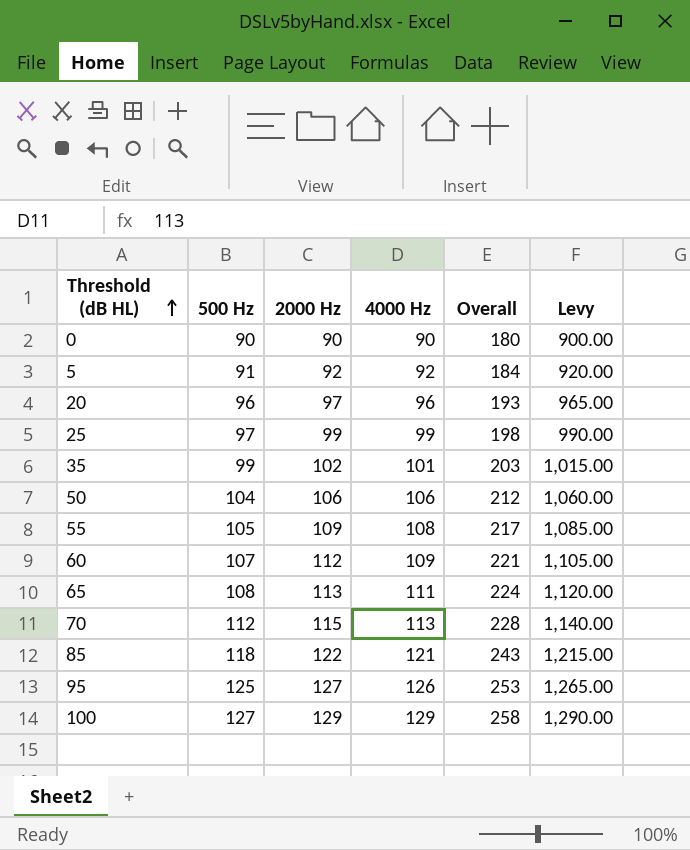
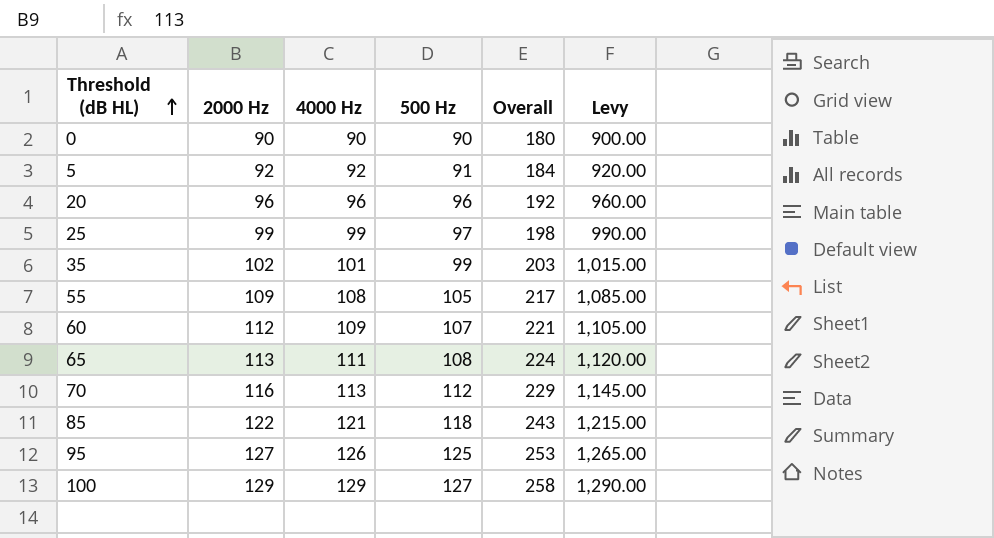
column 500 Hz | position: 2 -> 4
row 50: 104 | 106 | 106 | 212 | 1,060.00 -> none
20 | 2000 Hz: 97 -> 96
20 | Overall: 193 -> 192
20 | Levy: 965.00 -> 960.00
70 | 2000 Hz: 115 -> 116
70 | Overall: 228 -> 229
70 | Levy: 1,140.00 -> 1,145.00

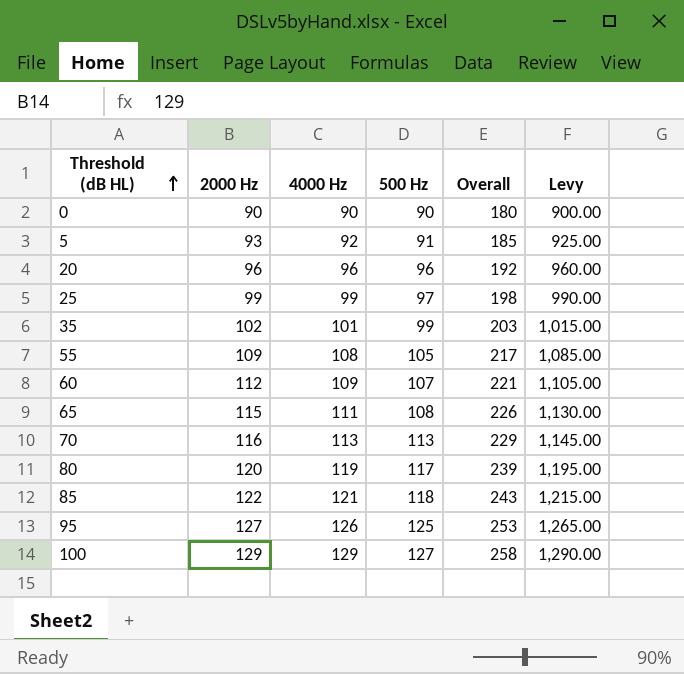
5 | 2000 Hz: 92 -> 93
5 | Overall: 184 -> 185
5 | Levy: 920.00 -> 925.00
65 | 2000 Hz: 113 -> 115
65 | Overall: 224 -> 226
65 | Levy: 1,120.00 -> 1,130.00
70 | 500 Hz: 112 -> 113
row 80: none -> 120 | 119 | 117 | 239 | 1,195.00

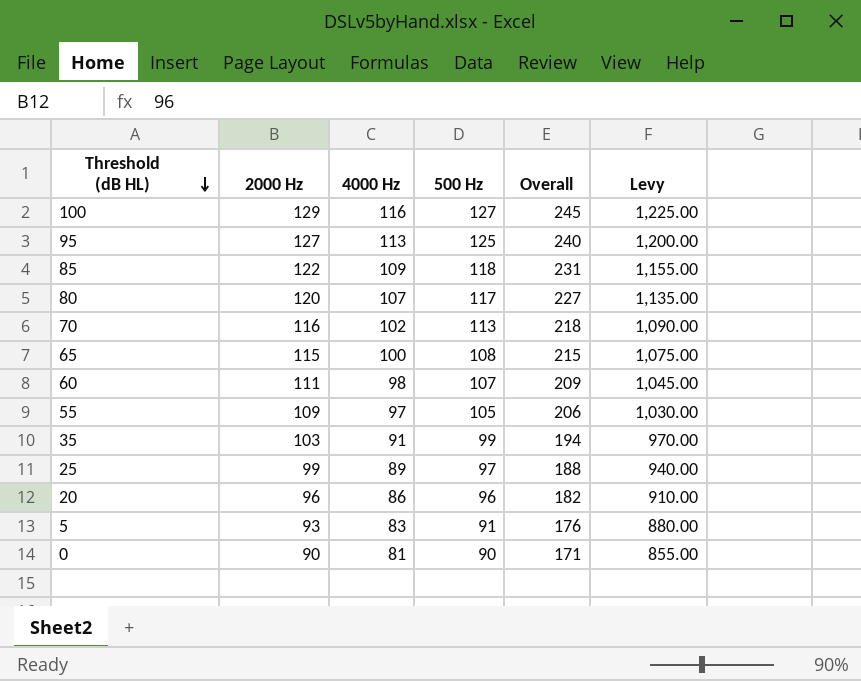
row order: Threshold (dB HL) ascending -> Threshold (dB HL) descending
100 | 4000 Hz: 129 -> 116
100 | Overall: 258 -> 245
100 | Levy: 1,290.00 -> 1,225.00
95 | 4000 Hz: 126 -> 113
95 | Overall: 253 -> 240
95 | Levy: 1,265.00 -> 1,200.00
85 | 4000 Hz: 121 -> 109
85 | Overall: 243 -> 231
85 | Levy: 1,215.00 -> 1,155.00
80 | 4000 Hz: 119 -> 107
80 | Overall: 239 -> 227
80 | Levy: 1,195.00 -> 1,135.00
70 | 4000 Hz: 113 -> 102
70 | Overall: 229 -> 218
70 | Levy: 1,145.00 -> 1,090.00
65 | 4000 Hz: 111 -> 100
65 | Overall: 226 -> 215
65 | Levy: 1,130.00 -> 1,075.00
60 | 2000 Hz: 112 -> 111
60 | 4000 Hz: 109 -> 98
60 | Overall: 221 -> 209
60 | Levy: 1,105.00 -> 1,045.00
55 | 4000 Hz: 108 -> 97
55 | Overall: 217 -> 206
55 | Levy: 1,085.00 -> 1,030.00
35 | 2000 Hz: 102 -> 103
35 | 4000 Hz: 101 -> 91
35 | Overall: 203 -> 194
35 | Levy: 1,015.00 -> 970.00
25 | 4000 Hz: 99 -> 89
25 | Overall: 198 -> 188
25 | Levy: 990.00 -> 940.00
20 | 4000 Hz: 96 -> 86
20 | Overall: 192 -> 182
20 | Levy: 960.00 -> 910.00
5 | 4000 Hz: 92 -> 83
5 | Overall: 185 -> 176
5 | Levy: 925.00 -> 880.00
0 | 4000 Hz: 90 -> 81
0 | Overall: 180 -> 171
0 | Levy: 900.00 -> 855.00

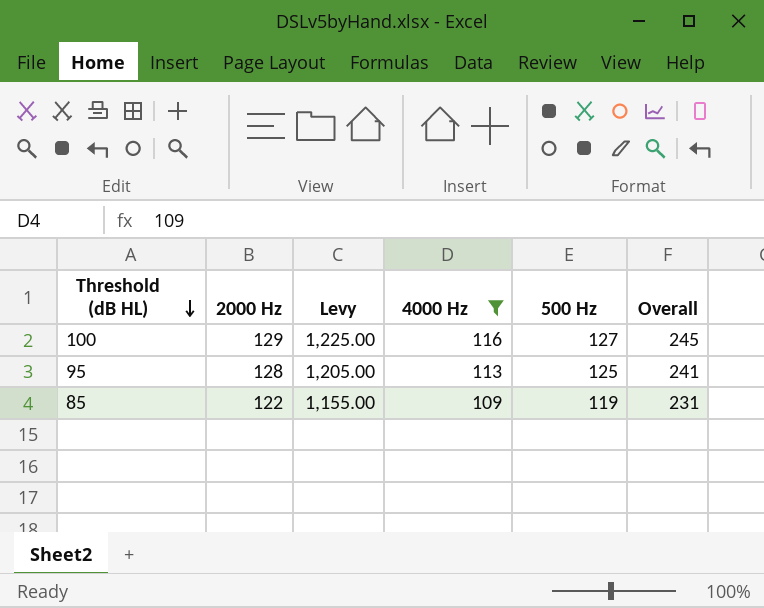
filter: none -> 4000 Hz >= 109
column Levy | position: 6 -> 3
95 | 2000 Hz: 127 -> 128
95 | Levy: 1,200.00 -> 1,205.00
95 | Overall: 240 -> 241
85 | 500 Hz: 118 -> 119

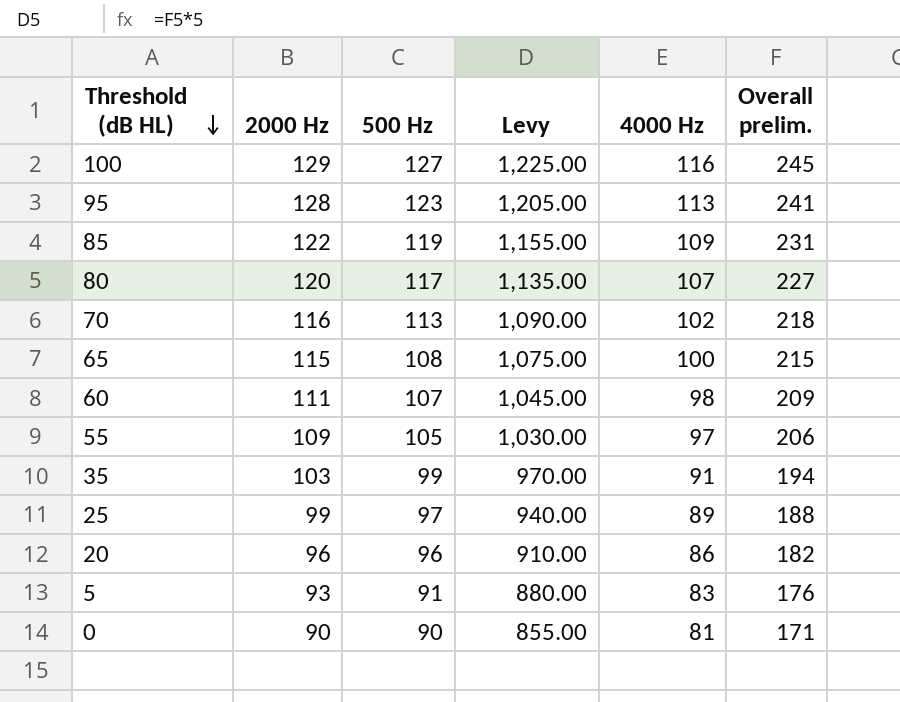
filter: 4000 Hz >= 109 -> none
column 500 Hz | position: 5 -> 3
column name: Overall -> Overall prelim.
95 | 500 Hz: 125 -> 123

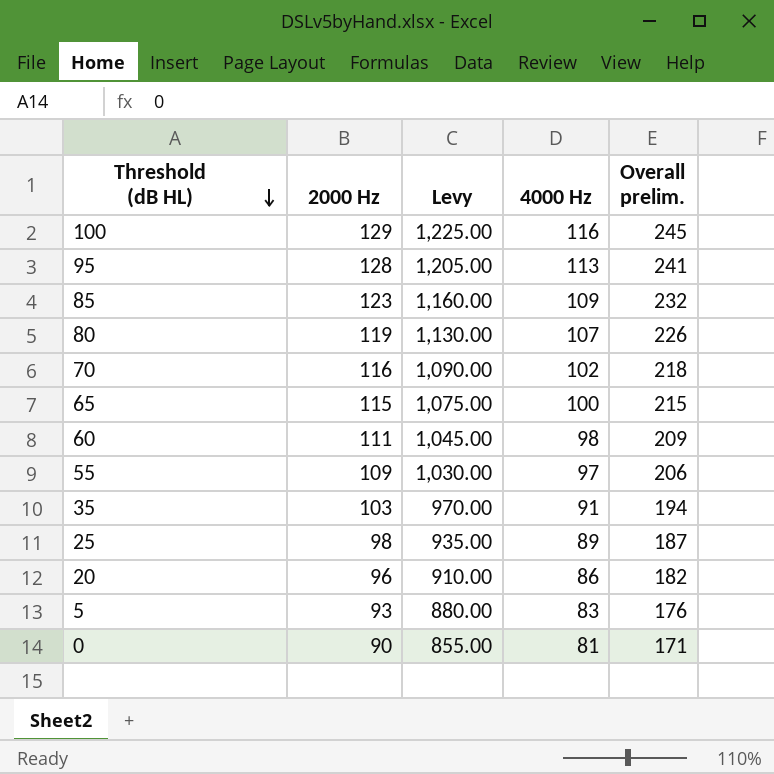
column 500 Hz | position: 3 -> none
85 | 2000 Hz: 122 -> 123
85 | Levy: 1,155.00 -> 1,160.00
85 | Overall prelim.: 231 -> 232
80 | 2000 Hz: 120 -> 119
80 | Levy: 1,135.00 -> 1,130.00
80 | Overall prelim.: 227 -> 226
25 | 2000 Hz: 99 -> 98
25 | Levy: 940.00 -> 935.00
25 | Overall prelim.: 188 -> 187

